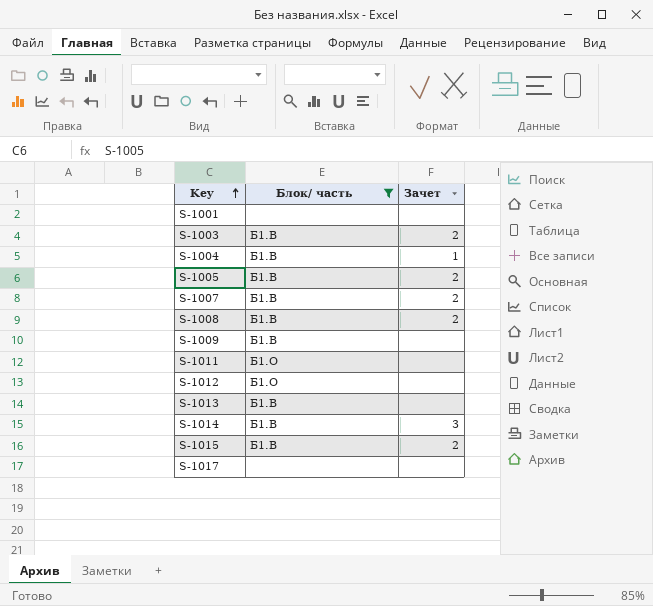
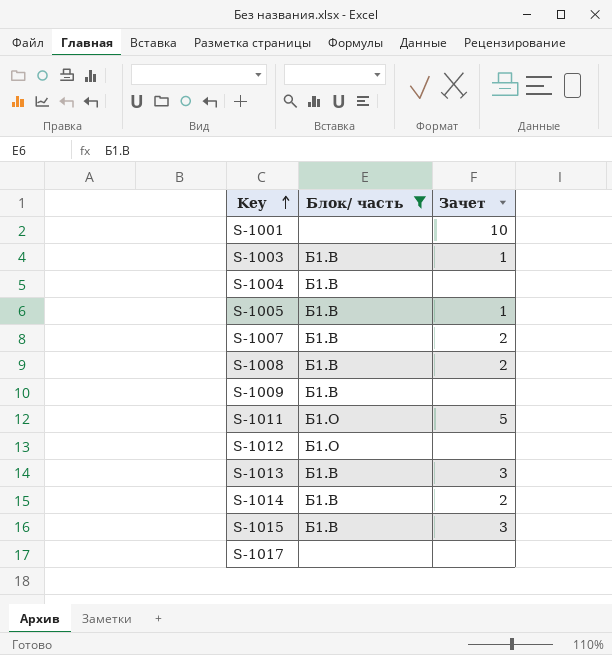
S-1001 | Зачет: none -> 10
S-1003 | Зачет: 2 -> 1
S-1004 | Зачет: 1 -> none
S-1005 | Зачет: 2 -> 1
S-1011 | Зачет: none -> 5
S-1013 | Зачет: none -> 3
S-1014 | Зачет: 3 -> 2
S-1015 | Зачет: 2 -> 3

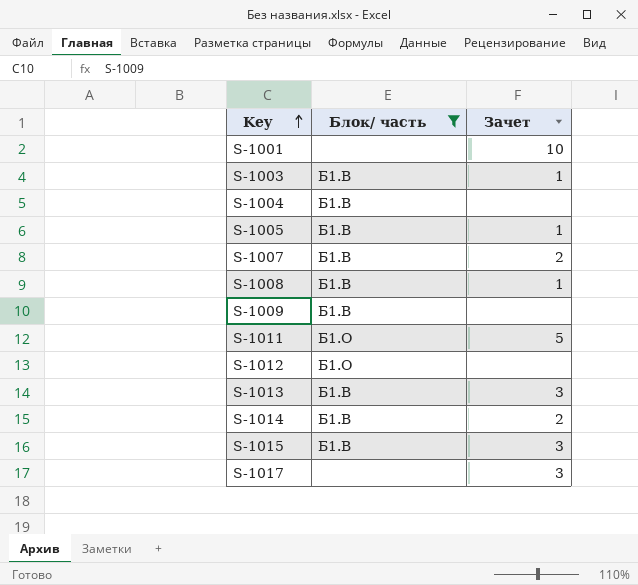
S-1008 | Зачет: 2 -> 1
S-1017 | Зачет: none -> 3

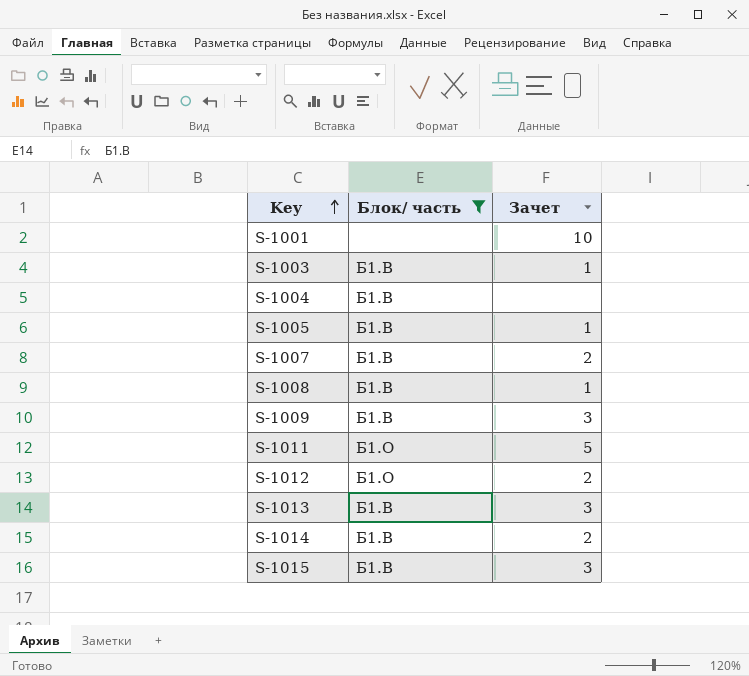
row S-1017: none | 3 -> none
S-1009 | Зачет: none -> 3
S-1012 | Зачет: none -> 2

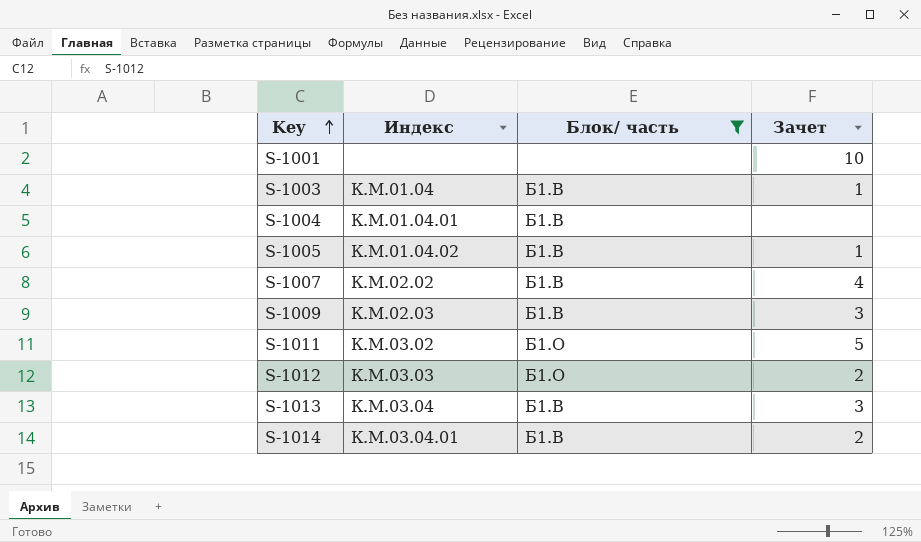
column Индекс | position: none -> 2
row S-1008: Б1.В | 1 -> none
row S-1015: Б1.В | 3 -> none
S-1007 | Зачет: 2 -> 4

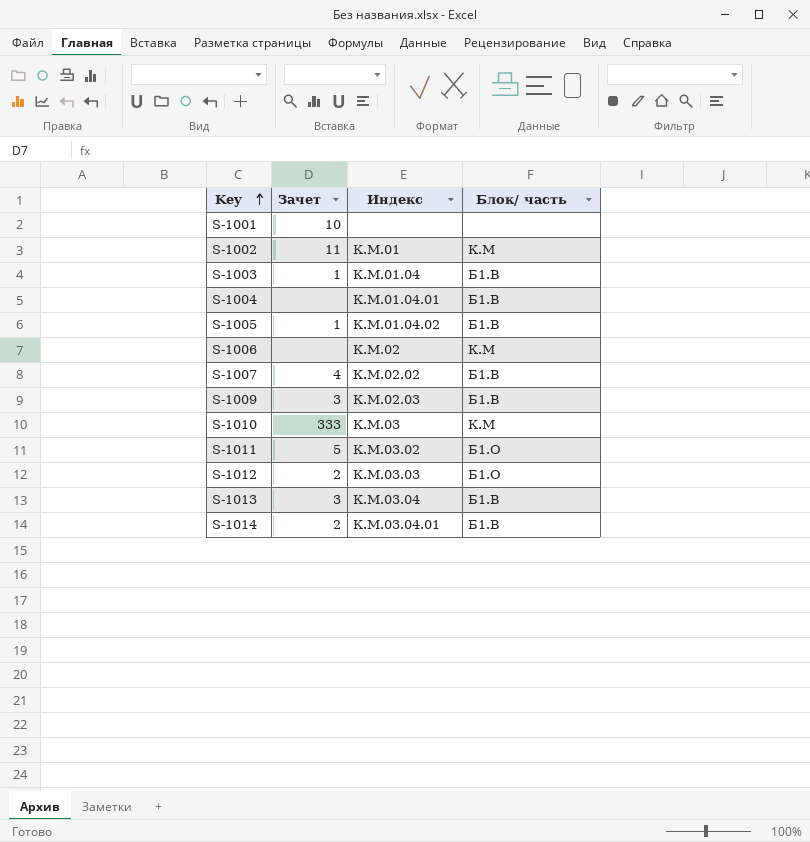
filter: Блок/ часть != К.М -> none
column Зачет | position: 4 -> 2

